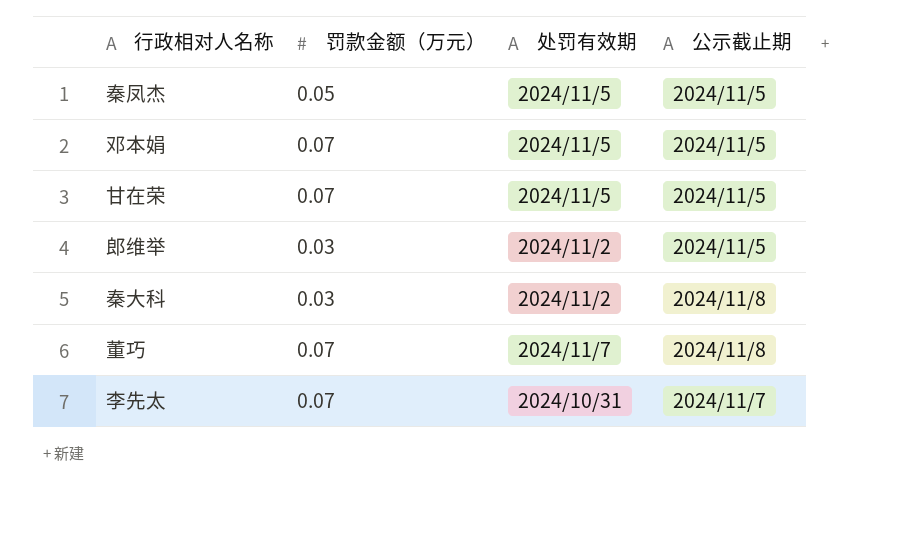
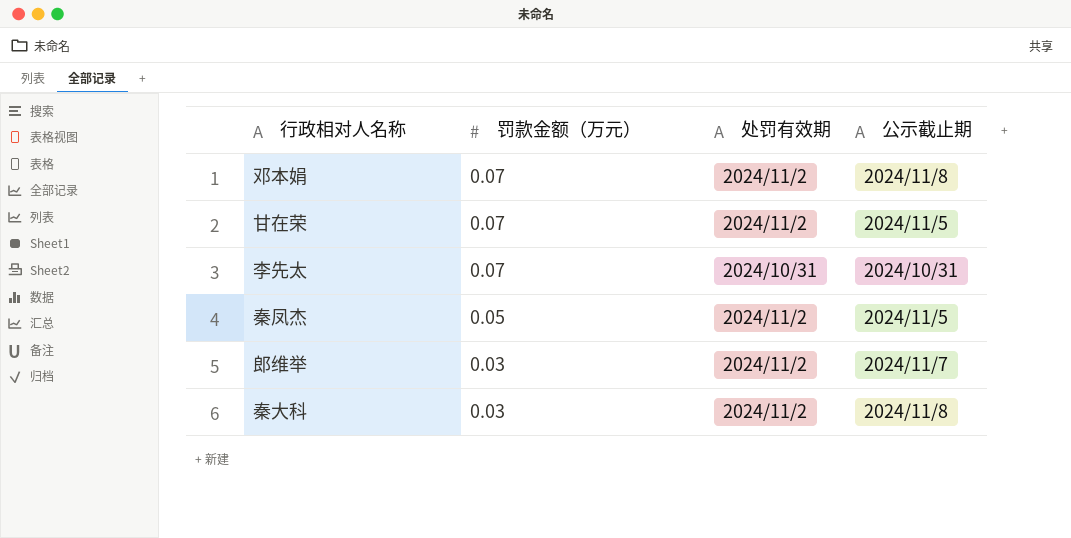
row order: none -> 罚款金额（万元） descending
row 董巧: 0.07 | 2024/11/7 | 2024/11/8 -> none
邓本娟 | 处罚有效期: 2024/11/5 -> 2024/11/2
邓本娟 | 公示截止期: 2024/11/5 -> 2024/11/8
甘在荣 | 处罚有效期: 2024/11/5 -> 2024/11/2
李先太 | 公示截止期: 2024/11/7 -> 2024/10/31
秦凤杰 | 处罚有效期: 2024/11/5 -> 2024/11/2
郎维举 | 公示截止期: 2024/11/5 -> 2024/11/7

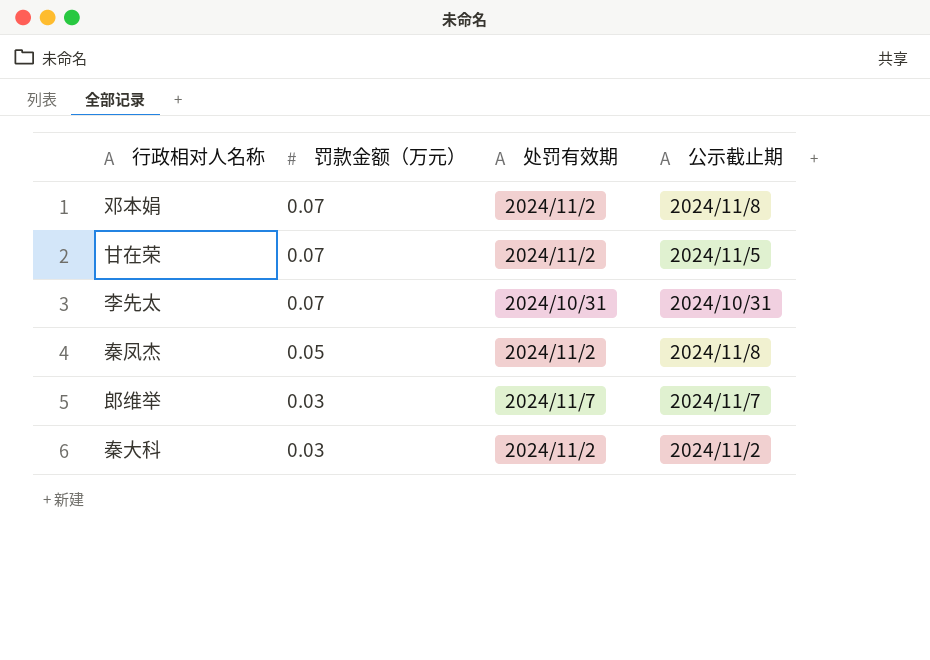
秦凤杰 | 公示截止期: 2024/11/5 -> 2024/11/8
郎维举 | 处罚有效期: 2024/11/2 -> 2024/11/7
秦大科 | 公示截止期: 2024/11/8 -> 2024/11/2

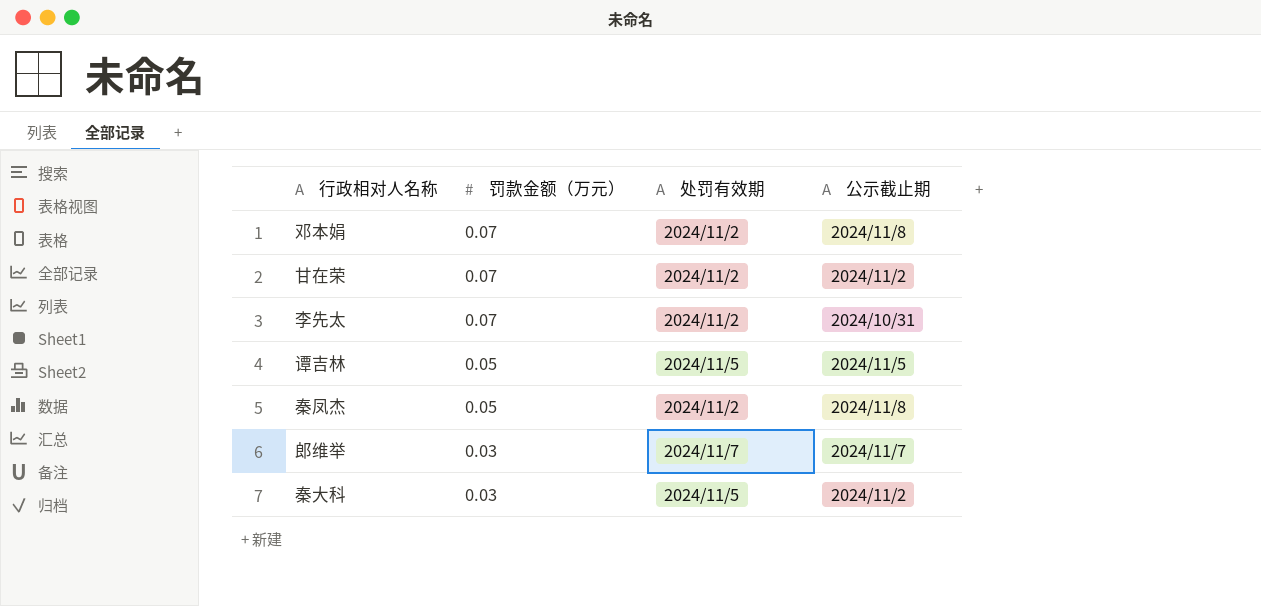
甘在荣 | 公示截止期: 2024/11/5 -> 2024/11/2
李先太 | 处罚有效期: 2024/10/31 -> 2024/11/2
row 谭吉林: none -> 0.05 | 2024/11/5 | 2024/11/5
秦大科 | 处罚有效期: 2024/11/2 -> 2024/11/5

